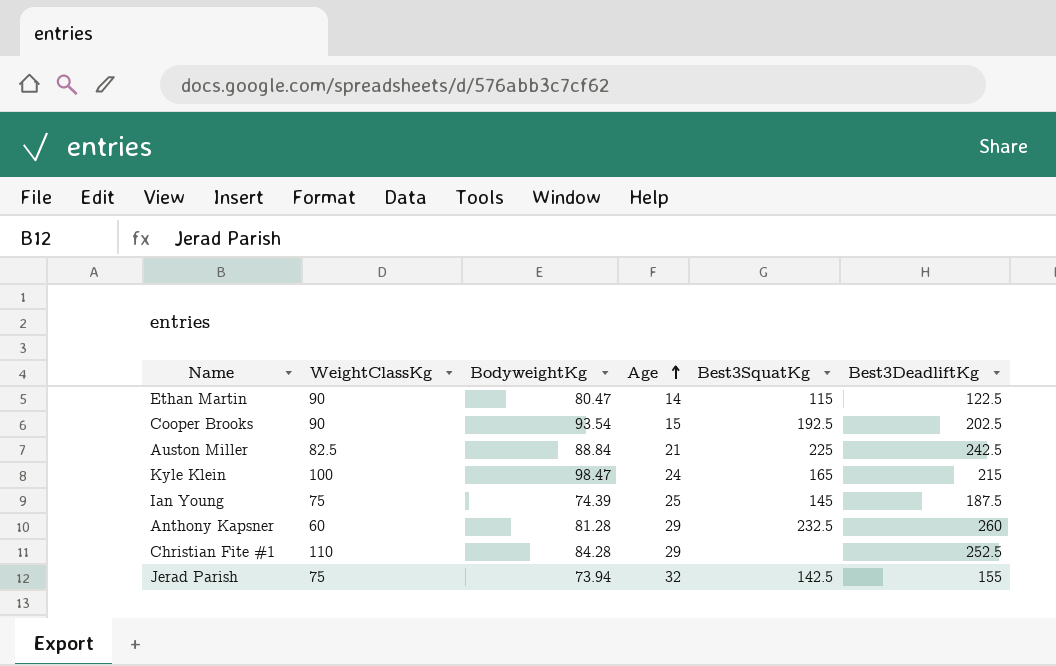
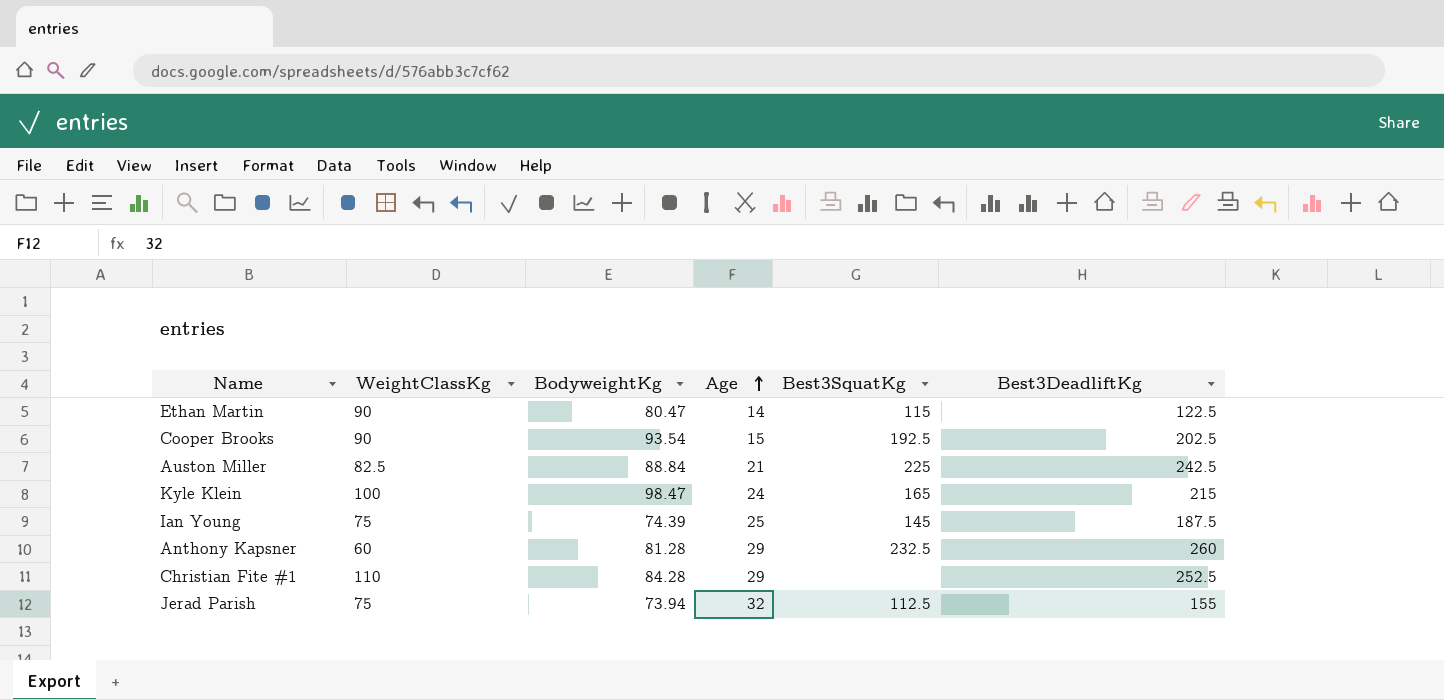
Jerad Parish | Best3SquatKg: 142.5 -> 112.5

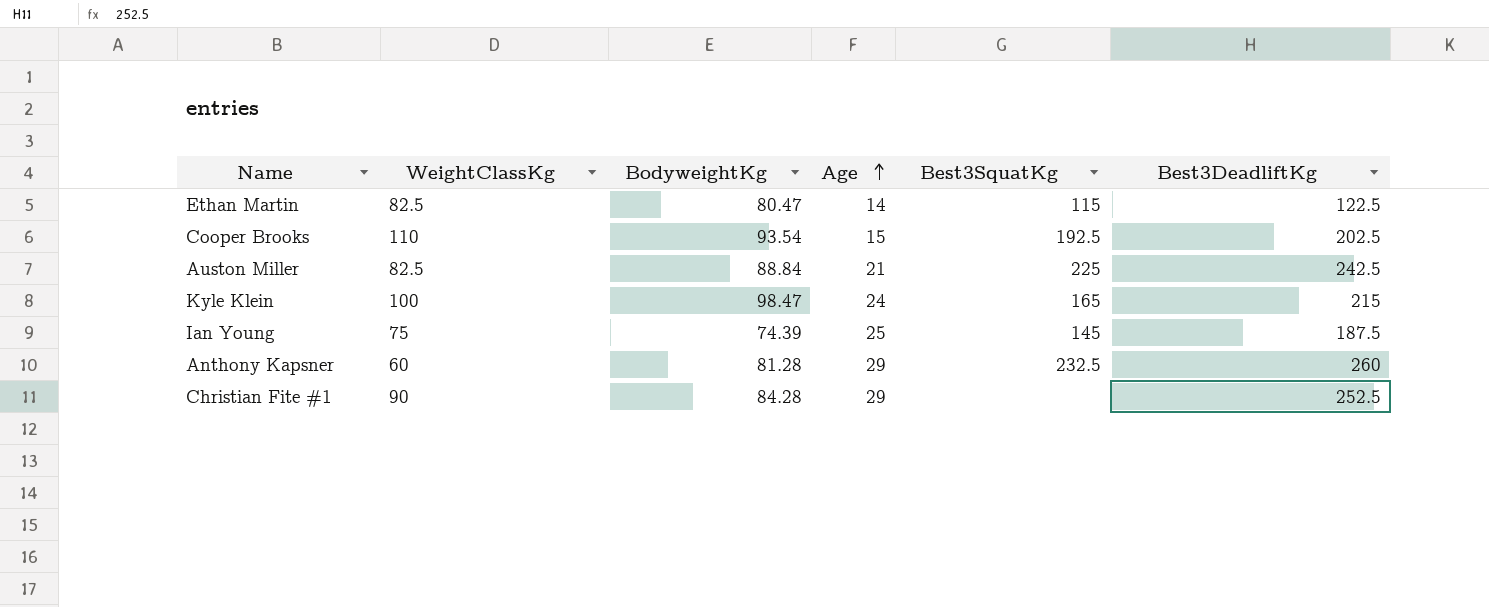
row Jerad Parish: 75 | 73.94 | 32 | 112.5 | 155 -> none
Ethan Martin | WeightClassKg: 90 -> 82.5
Cooper Brooks | WeightClassKg: 90 -> 110
Christian Fite #1 | WeightClassKg: 110 -> 90

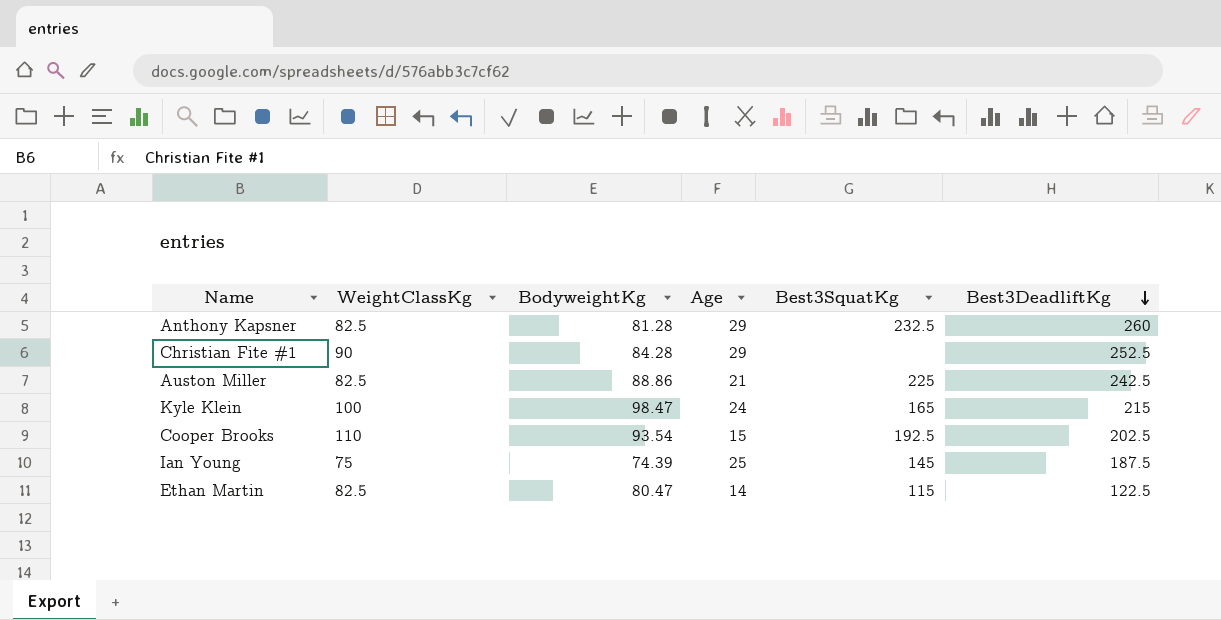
row order: Age ascending -> Best3DeadliftKg descending
Anthony Kapsner | WeightClassKg: 60 -> 82.5
Auston Miller | BodyweightKg: 88.84 -> 88.86

